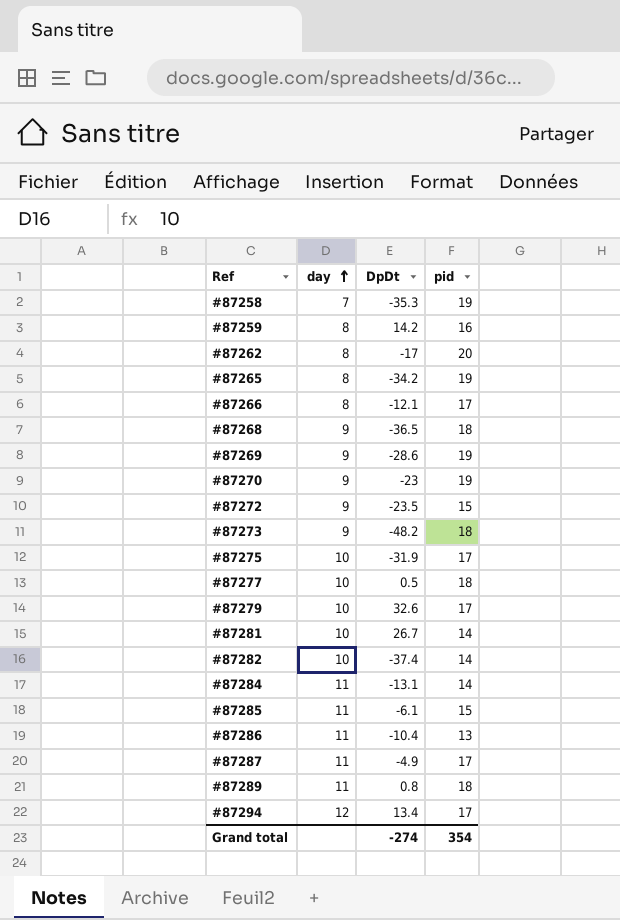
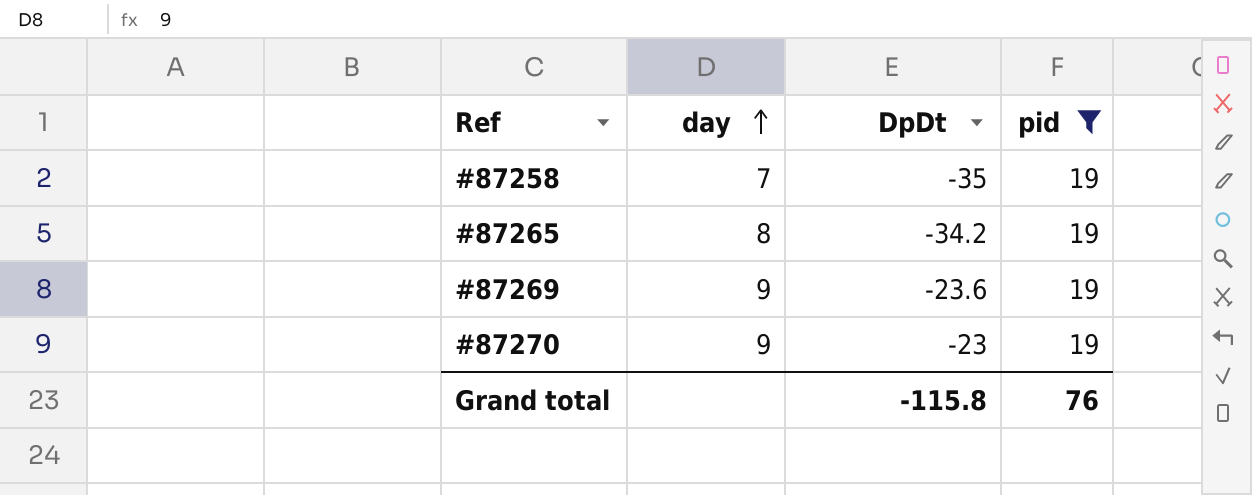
filter: none -> pid = 19
#87258 | DpDt: -35.3 -> -35
#87269 | DpDt: -28.6 -> -23.6
Grand total | DpDt: -274 -> -115.8
Grand total | pid: 354 -> 76

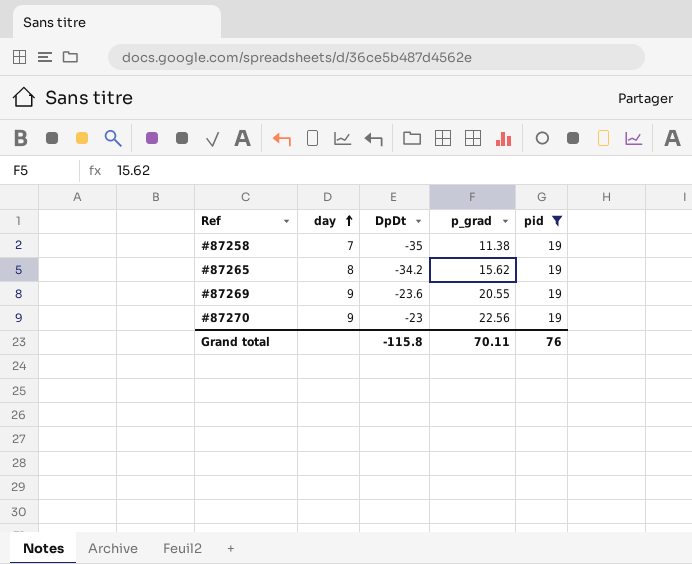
column p_grad | position: none -> 4

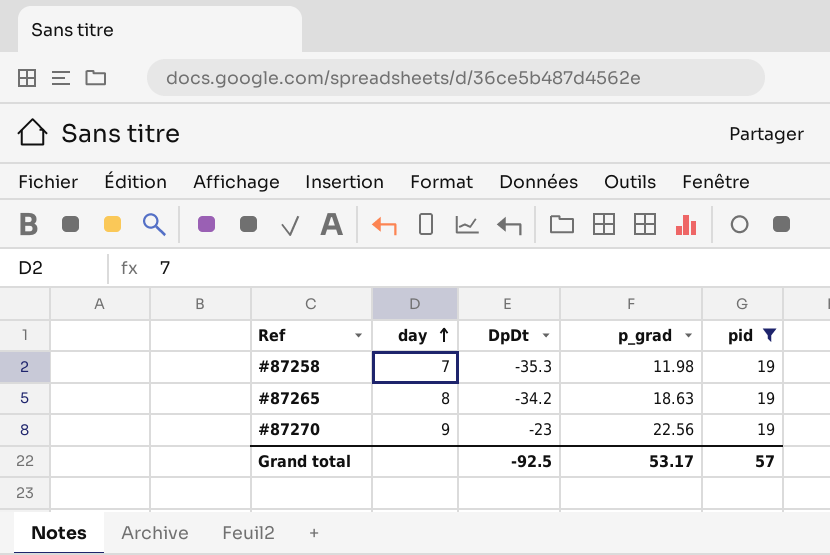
row #87269: 9 | -23.6 | 20.55 | 19 -> none
#87258 | DpDt: -35 -> -35.3
#87258 | p_grad: 11.38 -> 11.98
#87265 | p_grad: 15.62 -> 18.63
Grand total | DpDt: -115.8 -> -92.5
Grand total | p_grad: 70.11 -> 53.17
Grand total | pid: 76 -> 57

